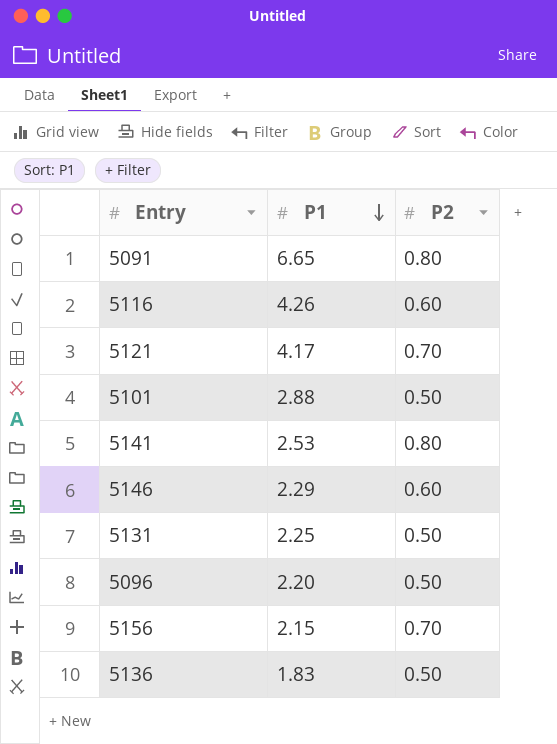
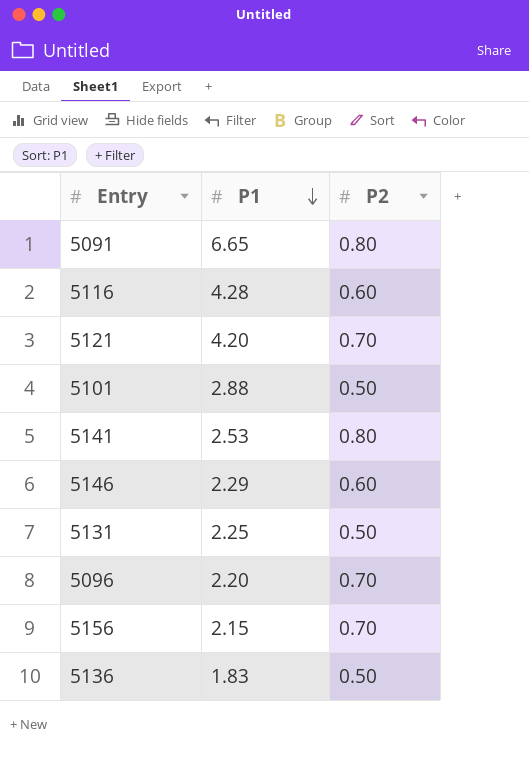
5116 | P1: 4.26 -> 4.28
5121 | P1: 4.17 -> 4.20
5096 | P2: 0.50 -> 0.70

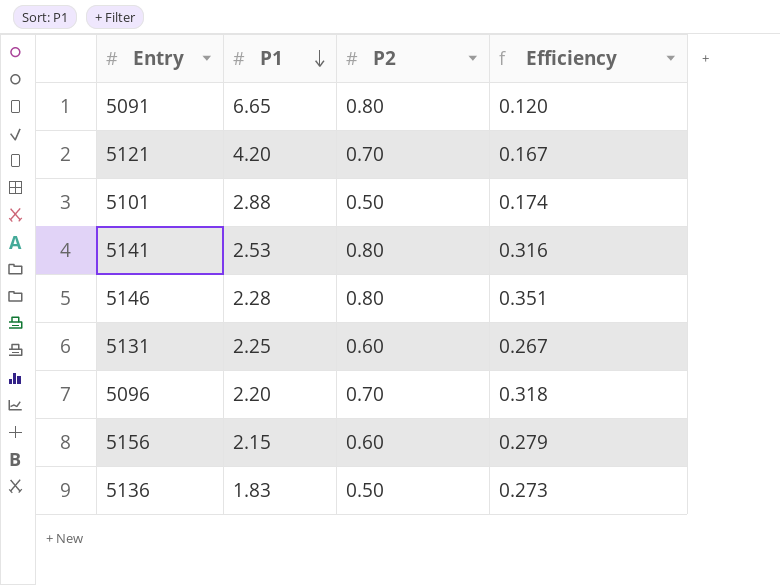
column Efficiency | formula: none -> [P2] / [P1]
row 5116: 4.28 | 0.60 -> none
5146 | P1: 2.29 -> 2.28
5146 | P2: 0.60 -> 0.80
5131 | P2: 0.50 -> 0.60
5156 | P2: 0.70 -> 0.60

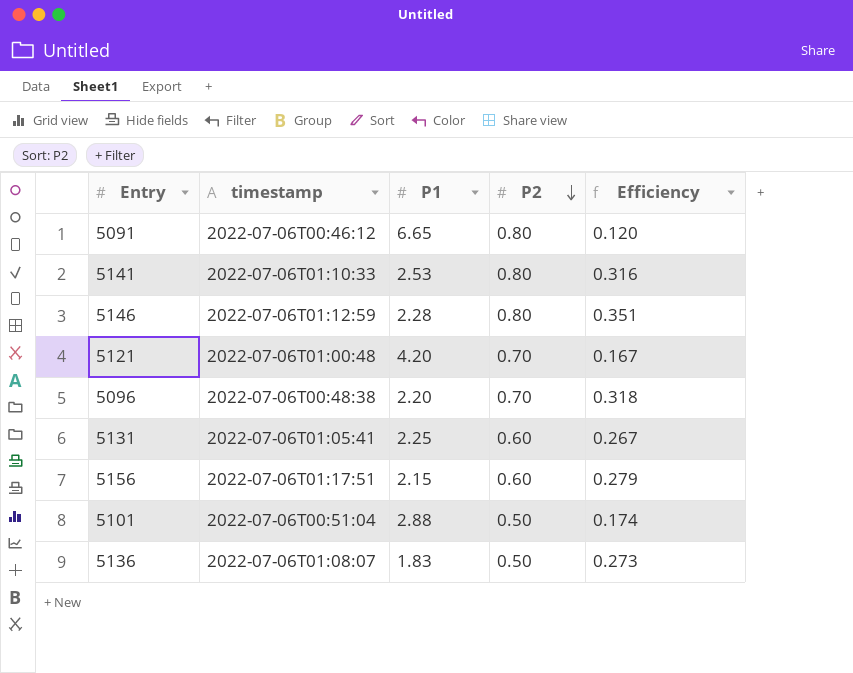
row order: P1 descending -> P2 descending
column timestamp | position: none -> 2

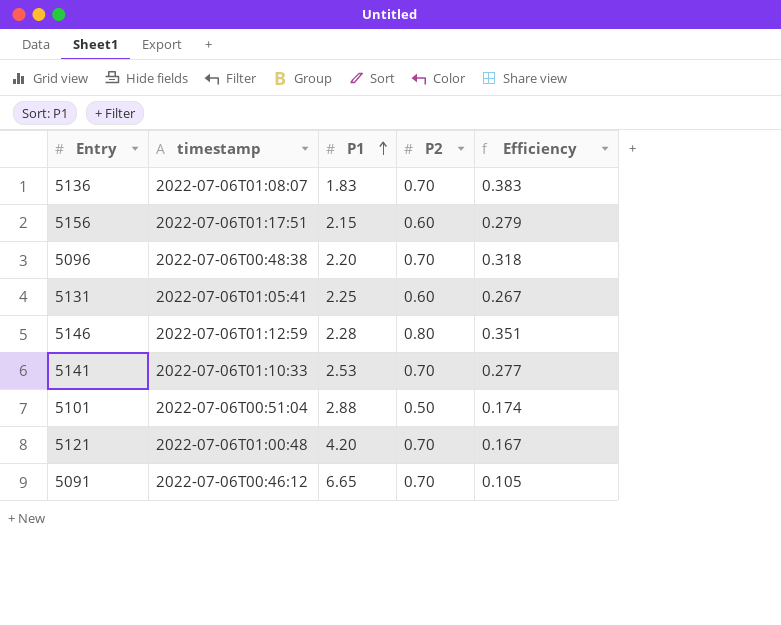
row order: P2 descending -> P1 ascending
5136 | P2: 0.50 -> 0.70
5136 | Efficiency: 0.273 -> 0.383
5141 | P2: 0.80 -> 0.70
5141 | Efficiency: 0.316 -> 0.277
5091 | P2: 0.80 -> 0.70
5091 | Efficiency: 0.120 -> 0.105

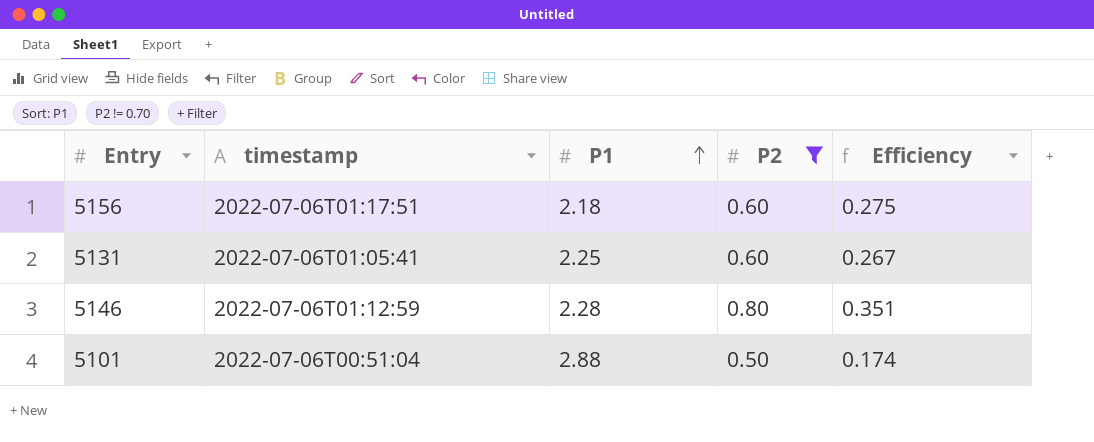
filter: none -> P2 != 0.70
5156 | P1: 2.15 -> 2.18
5156 | Efficiency: 0.279 -> 0.275

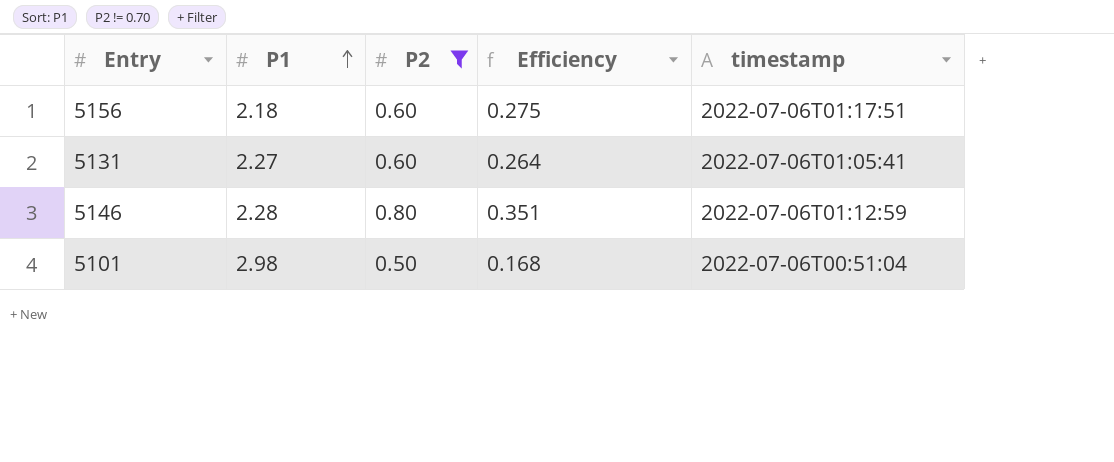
column timestamp | position: 2 -> 5
5131 | P1: 2.25 -> 2.27
5131 | Efficiency: 0.267 -> 0.264
5101 | P1: 2.88 -> 2.98
5101 | Efficiency: 0.174 -> 0.168

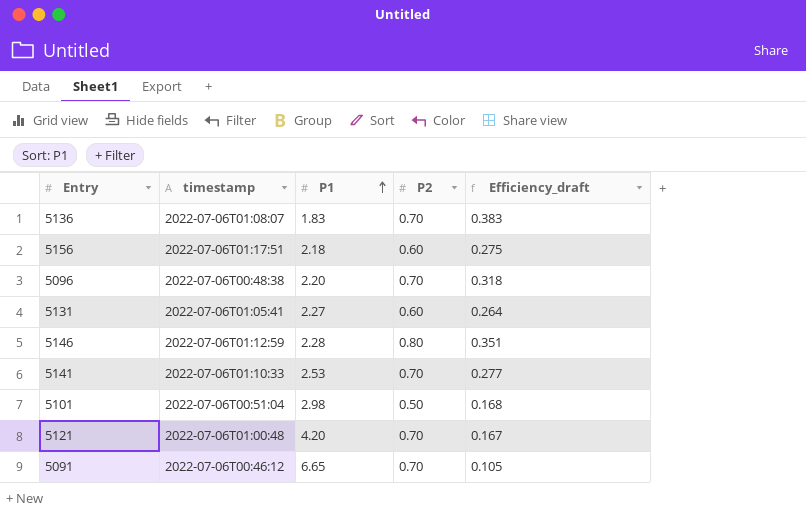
filter: P2 != 0.70 -> none
column timestamp | position: 5 -> 2
column name: Efficiency -> Efficiency_draft

